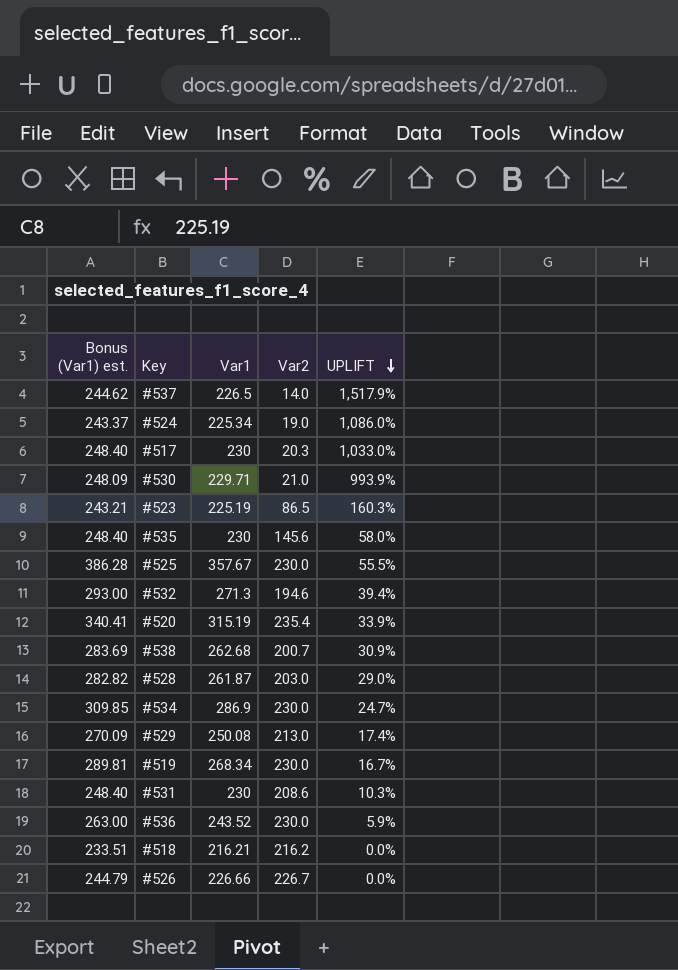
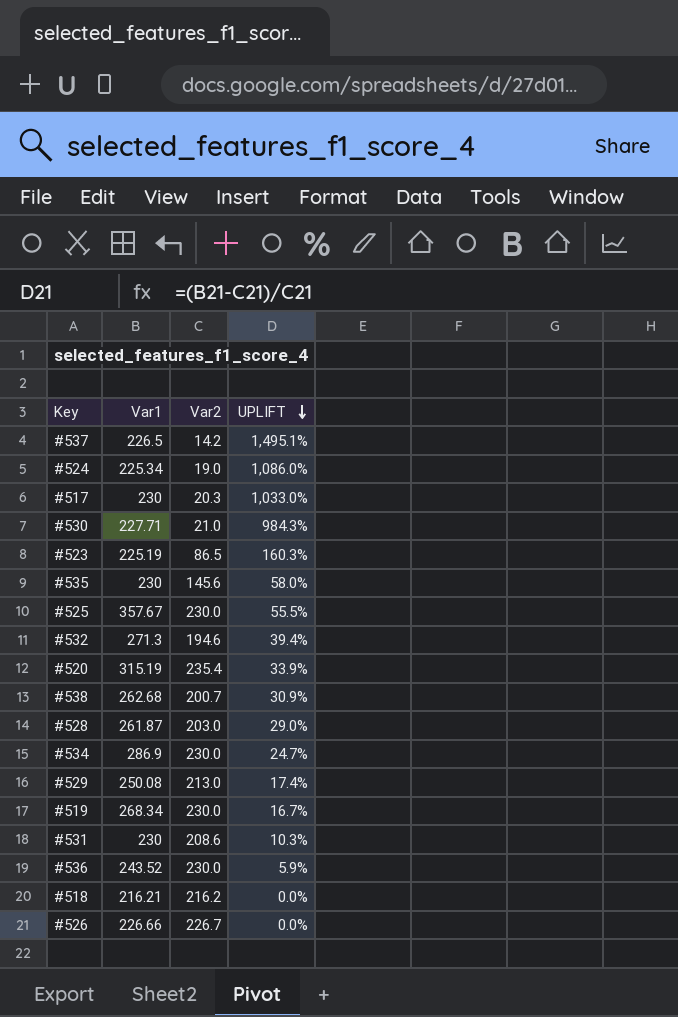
column Bonus (Var1) est. | formula: [Var1] * 1.08 -> none
#537 | Var2: 14.0 -> 14.2
#537 | UPLIFT: 1,517.9% -> 1,495.1%
#530 | Var1: 229.71 -> 227.71
#530 | UPLIFT: 993.9% -> 984.3%

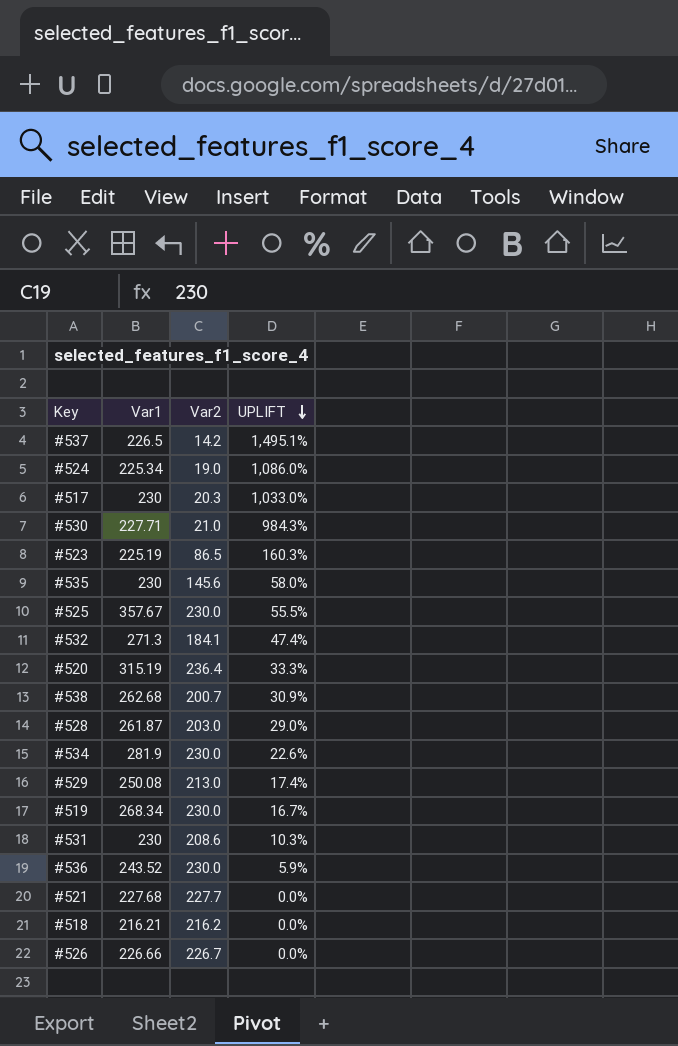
#532 | Var2: 194.6 -> 184.1
#532 | UPLIFT: 39.4% -> 47.4%
#520 | Var2: 235.4 -> 236.4
#520 | UPLIFT: 33.9% -> 33.3%
#534 | Var1: 286.9 -> 281.9
#534 | UPLIFT: 24.7% -> 22.6%
row #521: none -> 227.68 | 227.7 | 0.0%

